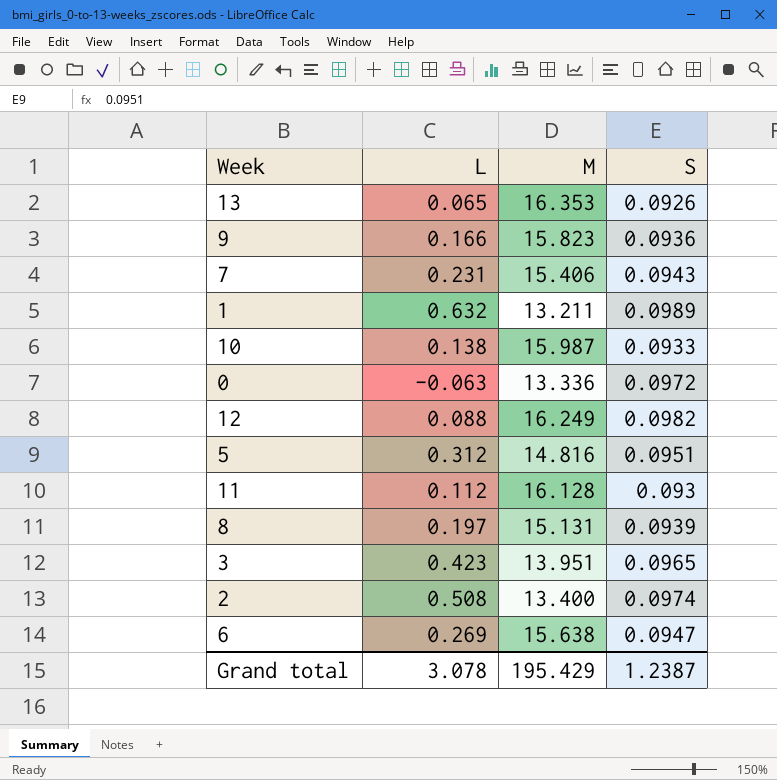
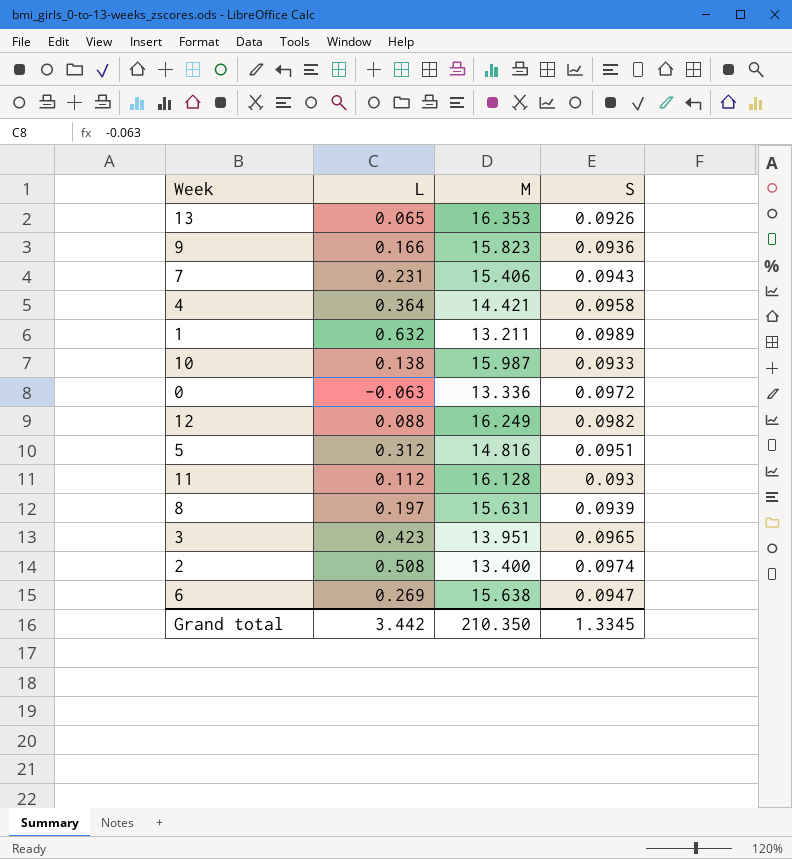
row 4: none -> 0.364 | 14.421 | 0.0958
8 | M: 15.131 -> 15.631
Grand total | L: 3.078 -> 3.442
Grand total | M: 195.429 -> 210.350
Grand total | S: 1.2387 -> 1.3345

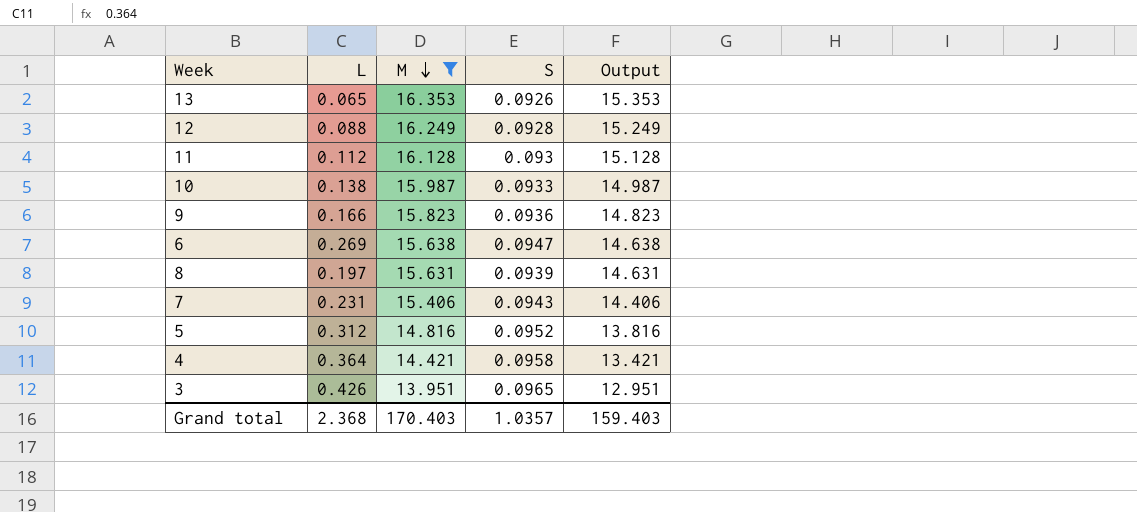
filter: none -> M >= 13.951
row order: none -> M descending
column Output | formula: none -> [M] - 1
12 | S: 0.0982 -> 0.0928
5 | S: 0.0951 -> 0.0952
3 | L: 0.423 -> 0.426
Grand total | L: 3.442 -> 2.368
Grand total | M: 210.350 -> 170.403
Grand total | S: 1.3345 -> 1.0357

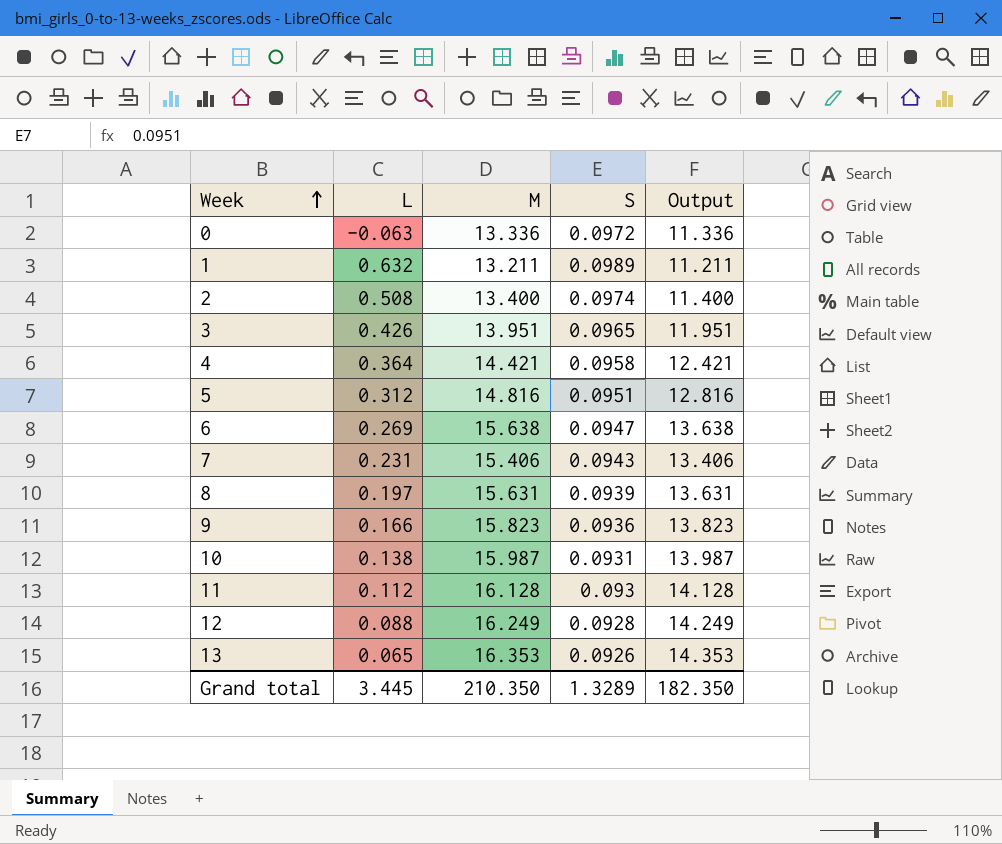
filter: M >= 13.951 -> none
row order: M descending -> Week ascending
column Output | formula: [M] - 1 -> [M] - 2
5 | S: 0.0952 -> 0.0951
10 | S: 0.0933 -> 0.0931
Grand total | L: 2.368 -> 3.445
Grand total | M: 170.403 -> 210.350
Grand total | S: 1.0357 -> 1.3289
Grand total | Output: 159.403 -> 182.350

